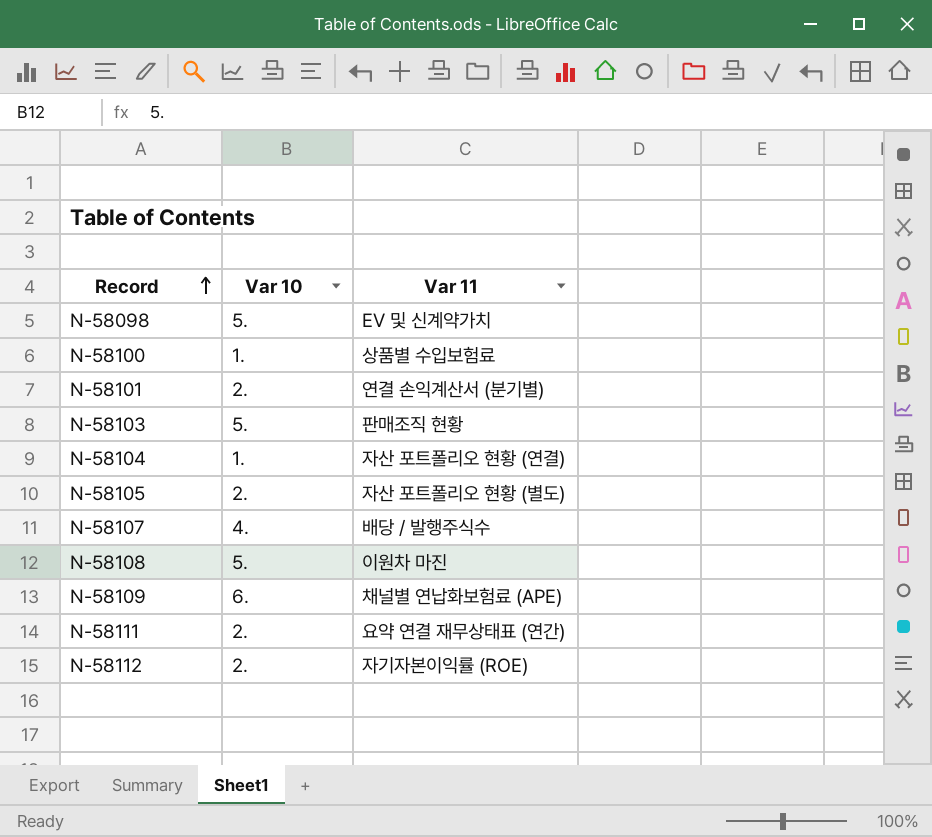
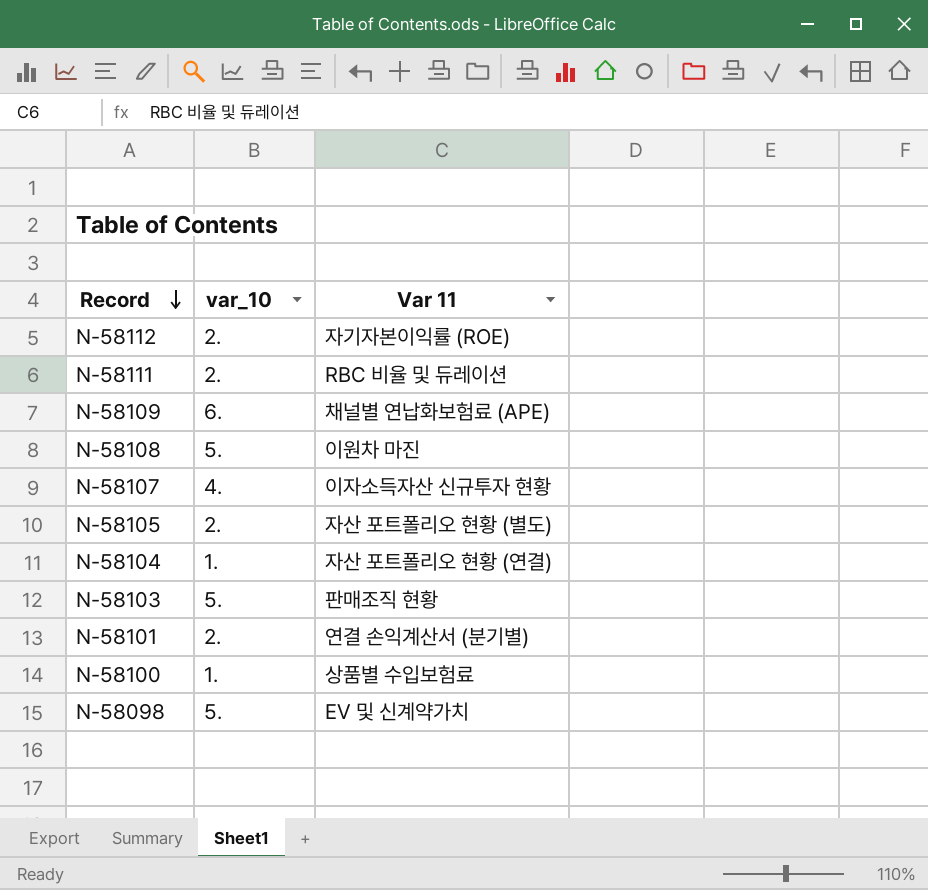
row order: Record ascending -> Record descending
column name: Var 10 -> var_10
N-58111 | Var 11: 요약 연결 재무상태표 (연간) -> RBC 비율 및 듀레이션
N-58107 | Var 11: 배당 / 발행주식수 -> 이자소득자산 신규투자 현황

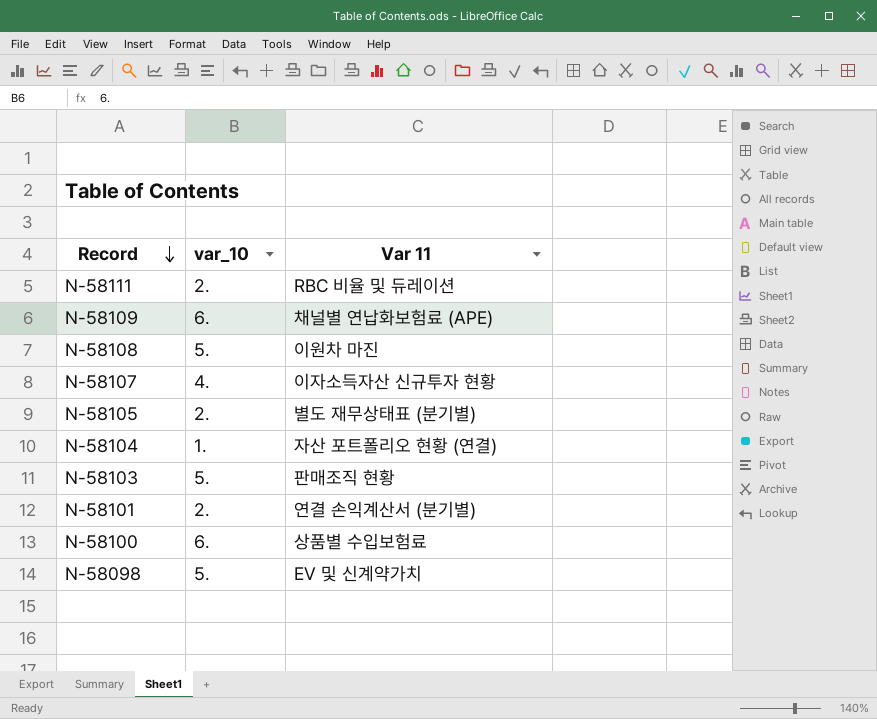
row N-58112: 2. | 자기자본이익률 (ROE) -> none
N-58105 | Var 11: 자산 포트폴리오 현황 (별도) -> 별도 재무상태표 (분기별)
N-58100 | var_10: 1. -> 6.

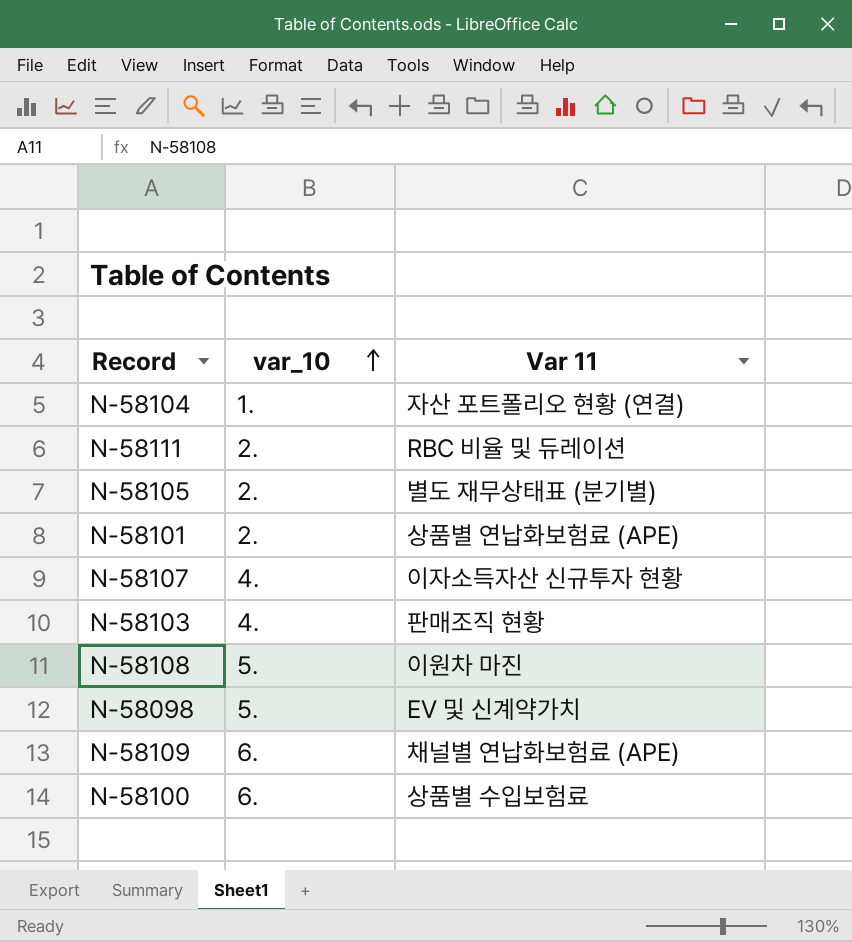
row order: Record descending -> var_10 ascending
N-58101 | Var 11: 연결 손익계산서 (분기별) -> 상품별 연납화보험료 (APE)
N-58103 | var_10: 5. -> 4.

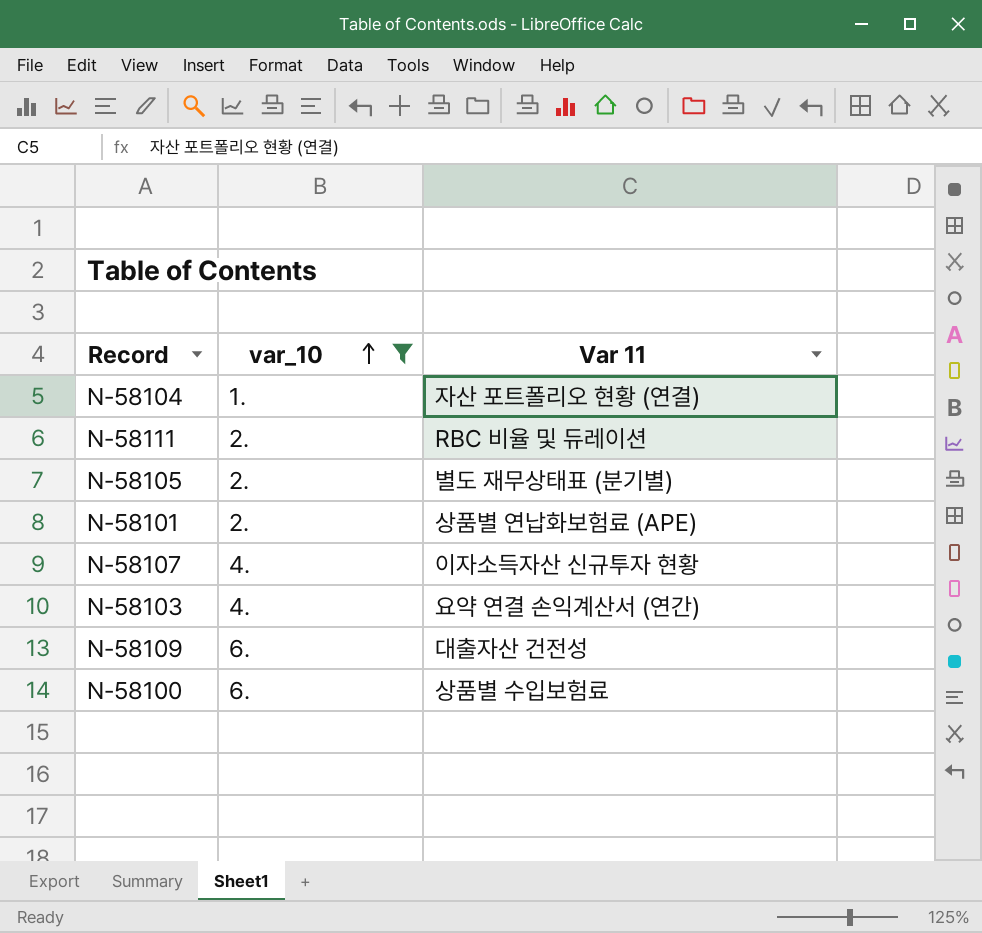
filter: none -> var_10 != 5.
N-58103 | Var 11: 판매조직 현황 -> 요약 연결 손익계산서 (연간)
N-58109 | Var 11: 채널별 연납화보험료 (APE) -> 대출자산 건전성

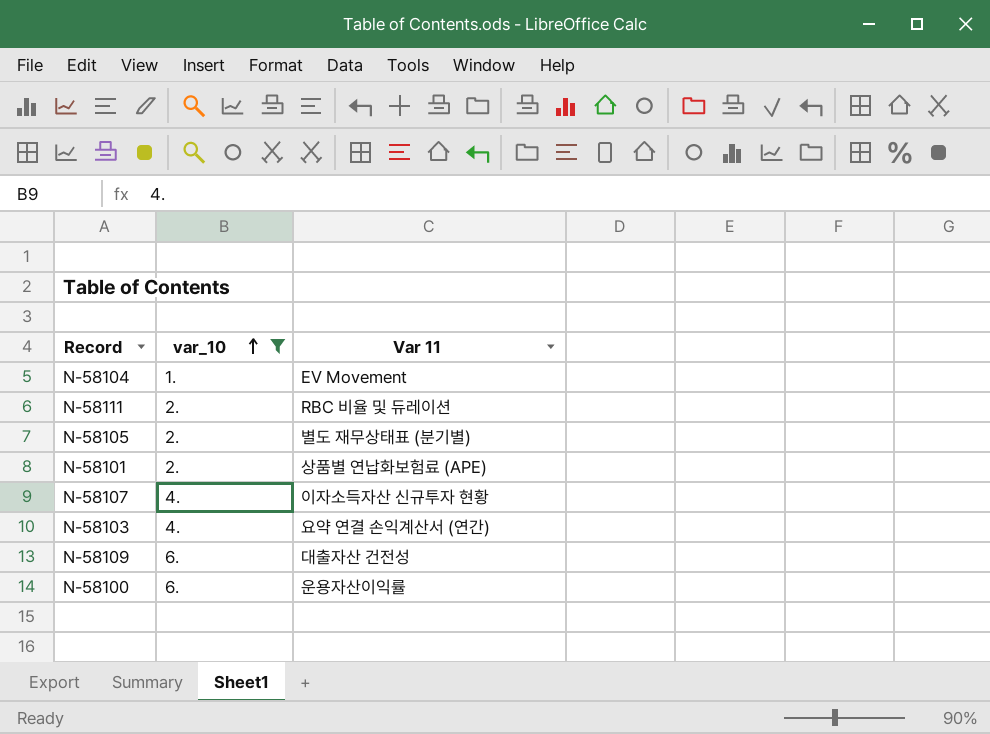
N-58104 | Var 11: 자산 포트폴리오 현황 (연결) -> EV Movement
N-58100 | Var 11: 상품별 수입보험료 -> 운용자산이익률

